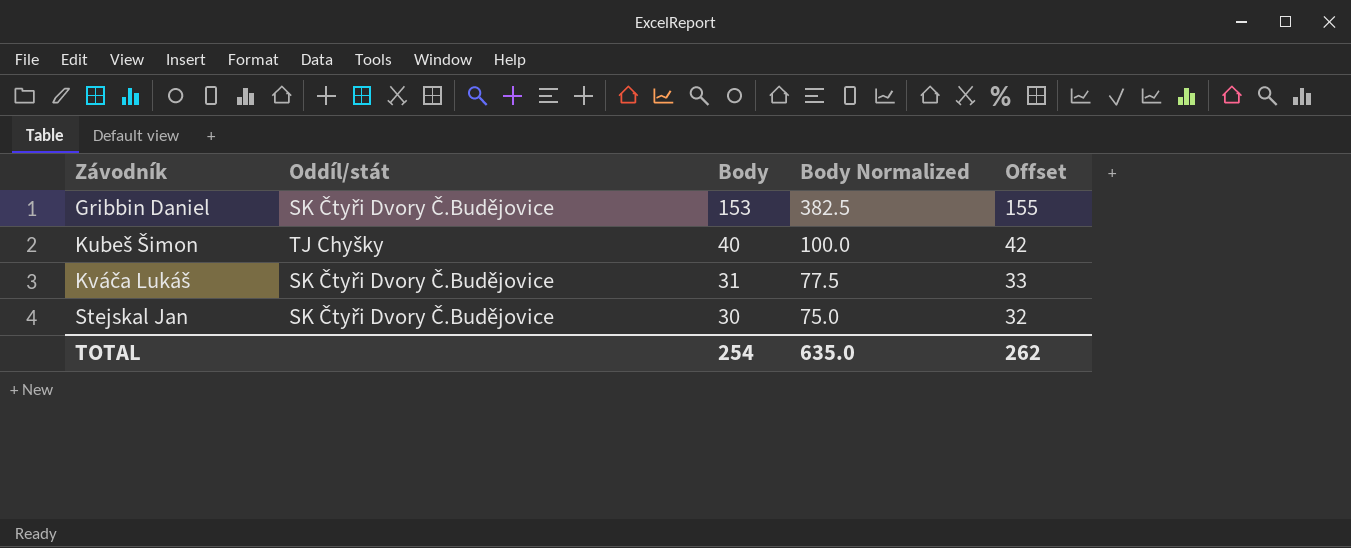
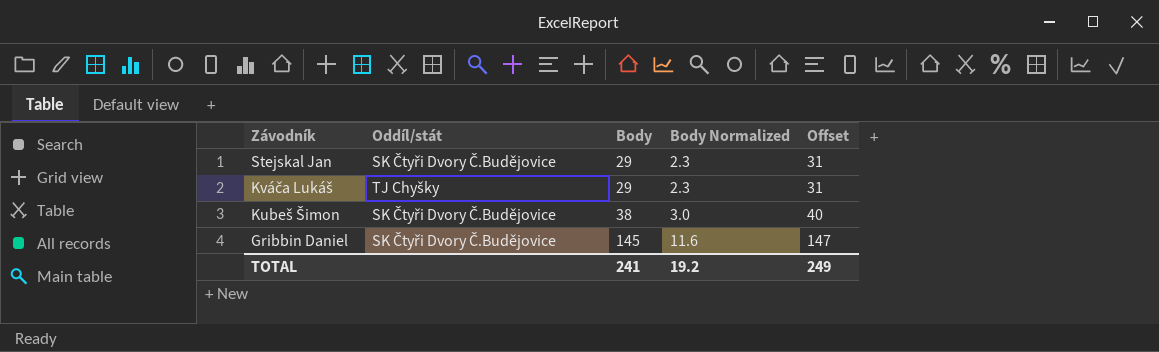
row order: Závodník ascending -> Závodník descending
column Body Normalized | formula: [Body] * 2.5 -> [Body] * 0.08
Stejskal Jan | Body: 30 -> 29
Stejskal Jan | Offset: 32 -> 31
Kváča Lukáš | Oddíl/stát: SK Čtyři Dvory Č.Budějovice -> TJ Chyšky
Kváča Lukáš | Body: 31 -> 29
Kváča Lukáš | Offset: 33 -> 31
Kubeš Šimon | Oddíl/stát: TJ Chyšky -> SK Čtyři Dvory Č.Budějovice
Kubeš Šimon | Body: 40 -> 38
Kubeš Šimon | Offset: 42 -> 40
Gribbin Daniel | Body: 153 -> 145
Gribbin Daniel | Offset: 155 -> 147
TOTAL | Body: 254 -> 241
TOTAL | Body Normalized: 635.0 -> 19.2
TOTAL | Offset: 262 -> 249

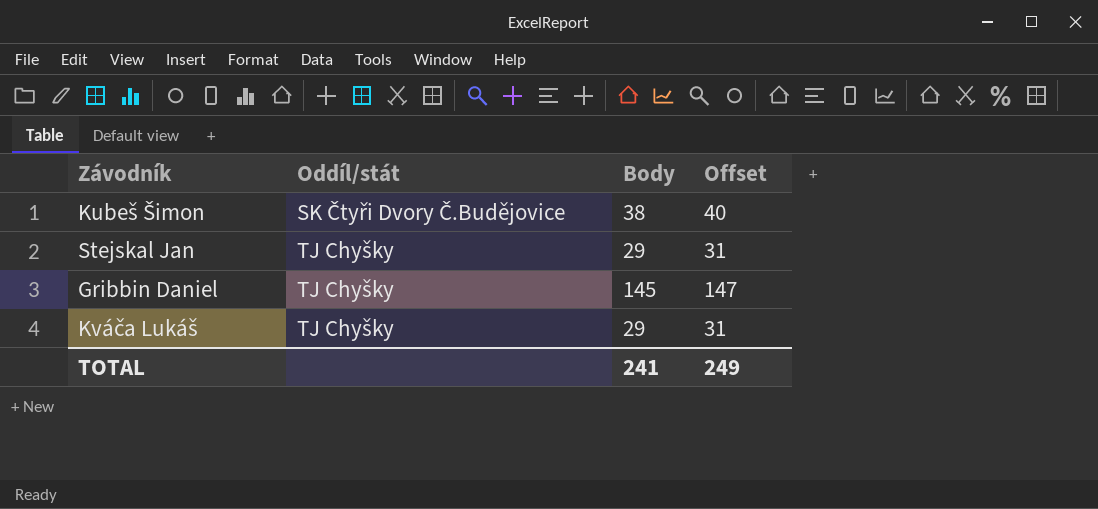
row order: Závodník descending -> Oddíl/stát ascending
column Body Normalized | formula: [Body] * 0.08 -> none
Stejskal Jan | Oddíl/stát: SK Čtyři Dvory Č.Budějovice -> TJ Chyšky
Gribbin Daniel | Oddíl/stát: SK Čtyři Dvory Č.Budějovice -> TJ Chyšky

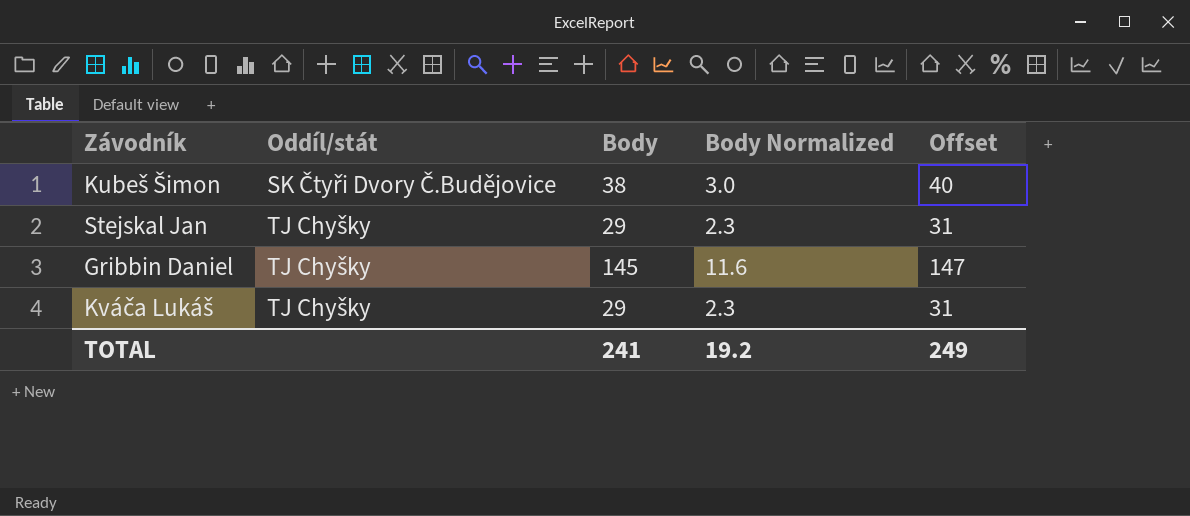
column Body Normalized | formula: none -> [Body] * 0.08

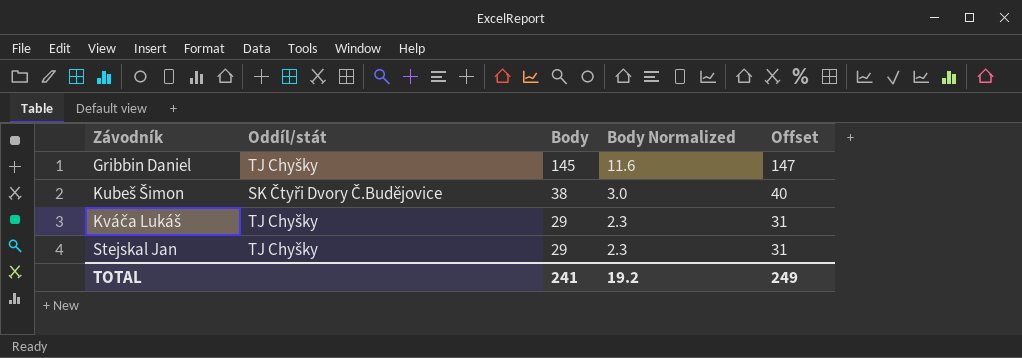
row order: Oddíl/stát ascending -> Závodník ascending

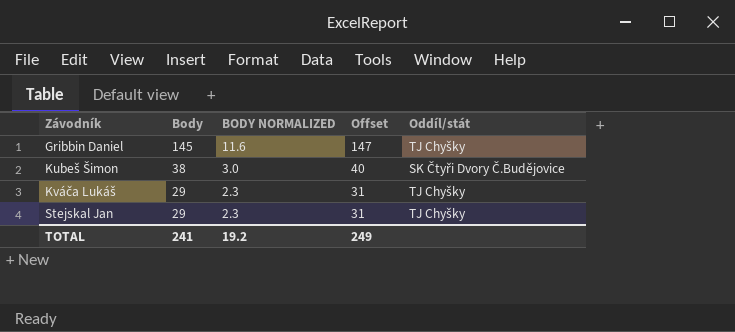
column name: Body Normalized -> BODY NORMALIZED
column Oddíl/stát | position: 2 -> 5

